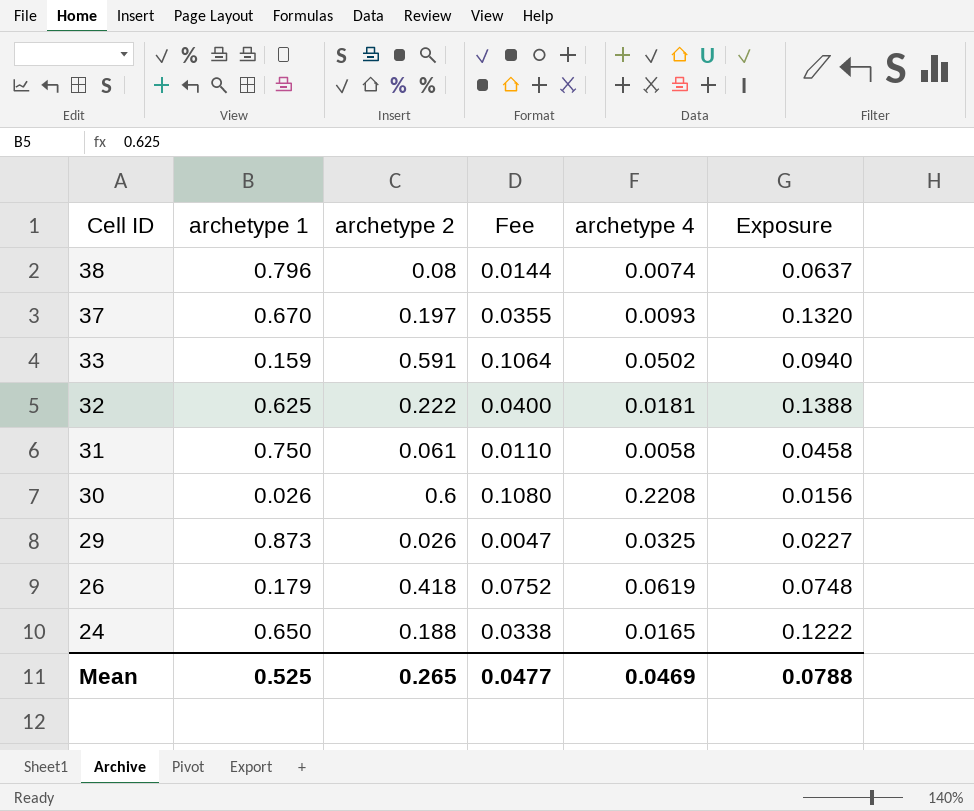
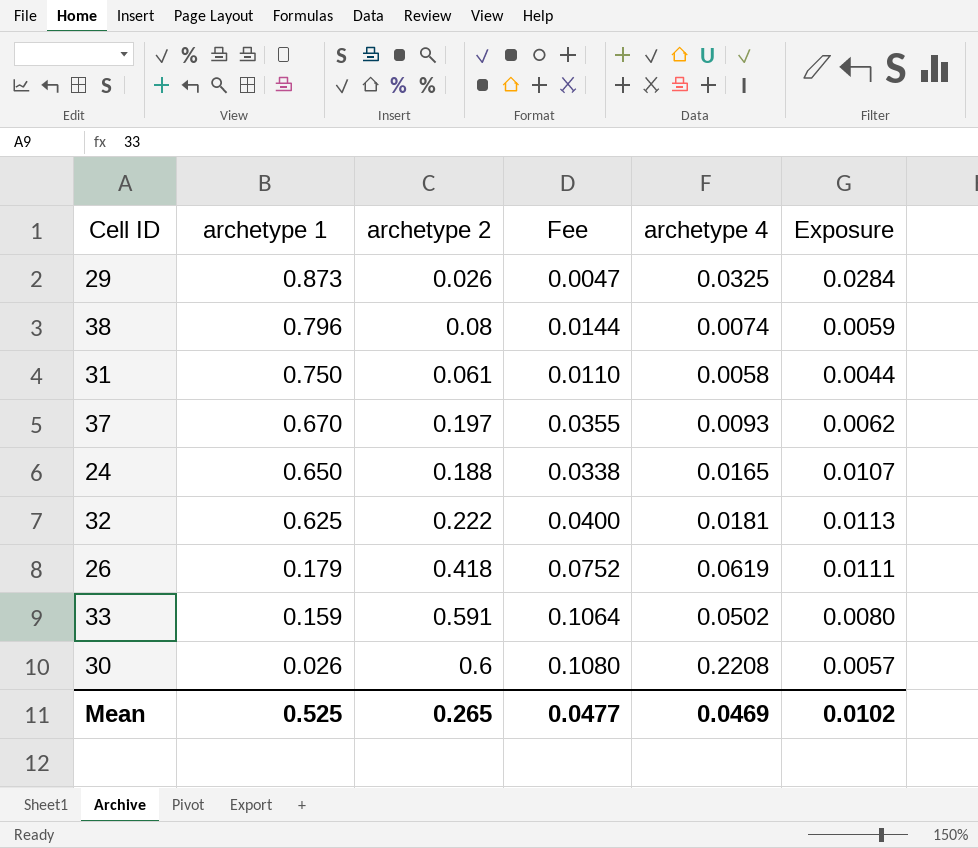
row order: Cell ID descending -> archetype 1 descending
column Exposure | formula: [archetype 1] * [archetype 2] -> [archetype 1] * [archetype 4]
Mean | Exposure: 0.0788 -> 0.0102

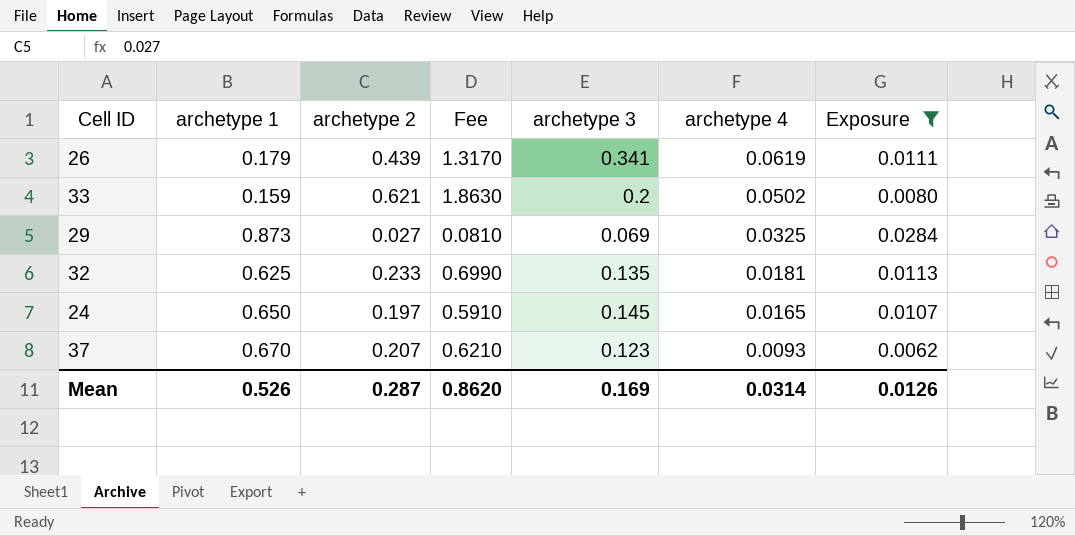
filter: none -> Exposure >= 0.0062
row order: archetype 1 descending -> archetype 4 descending
column Fee | formula: [archetype 2] * 0.18 -> [archetype 2] * 3
column archetype 3 | position: none -> 5
26 | archetype 2: 0.418 -> 0.439
33 | archetype 2: 0.591 -> 0.621
29 | archetype 2: 0.026 -> 0.027
32 | archetype 2: 0.222 -> 0.233
24 | archetype 2: 0.188 -> 0.197
37 | archetype 2: 0.197 -> 0.207
Mean | archetype 1: 0.525 -> 0.526
Mean | archetype 2: 0.265 -> 0.287
Mean | Fee: 0.0477 -> 0.8620
Mean | archetype 4: 0.0469 -> 0.0314
Mean | Exposure: 0.0102 -> 0.0126

